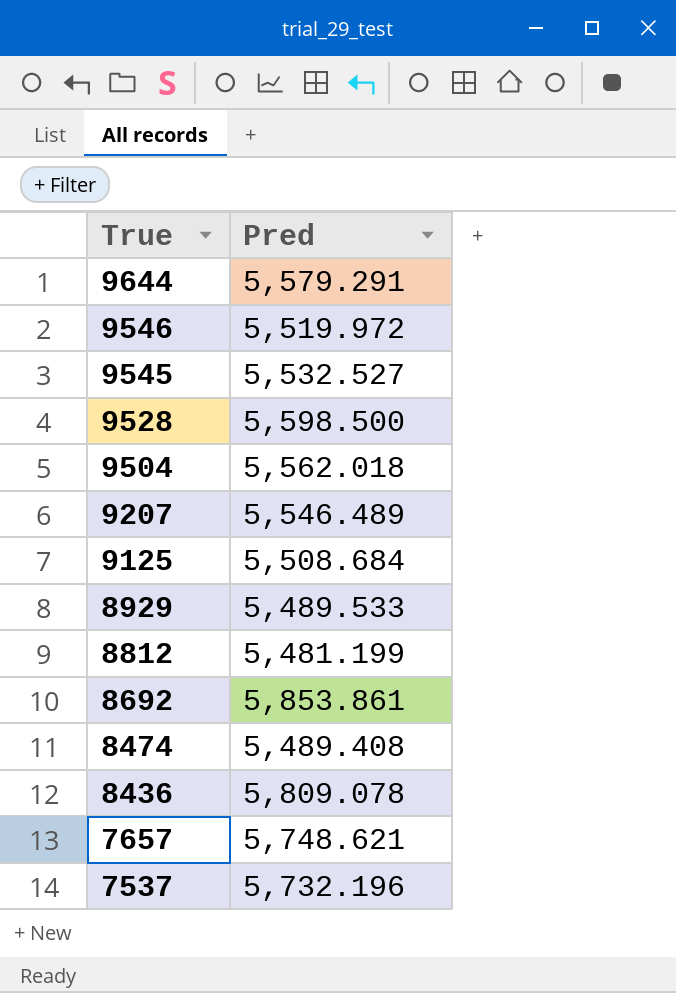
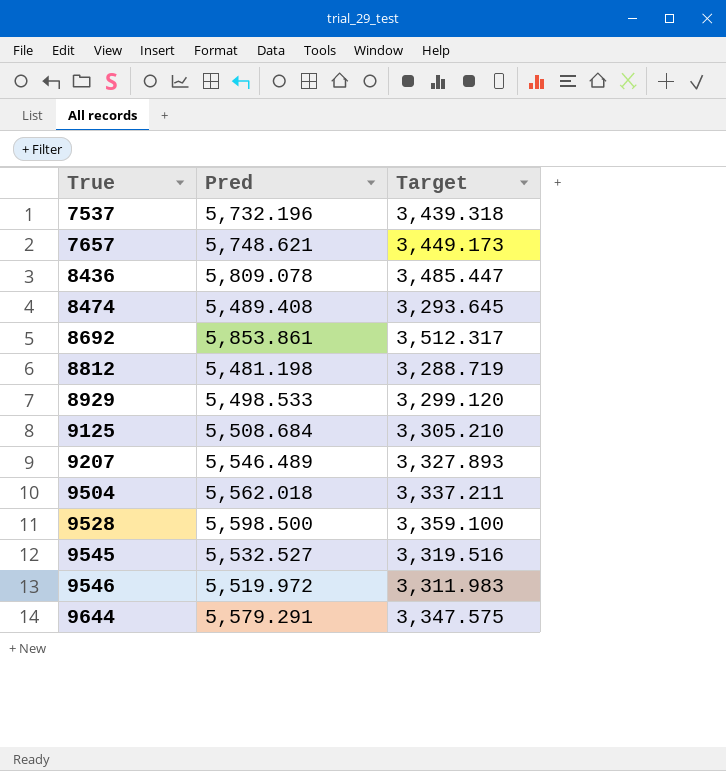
row order: True descending -> True ascending
column Target | formula: none -> [Pred] * 0.6
8812 | Pred: 5,481.199 -> 5,481.198
8929 | Pred: 5,489.533 -> 5,498.533

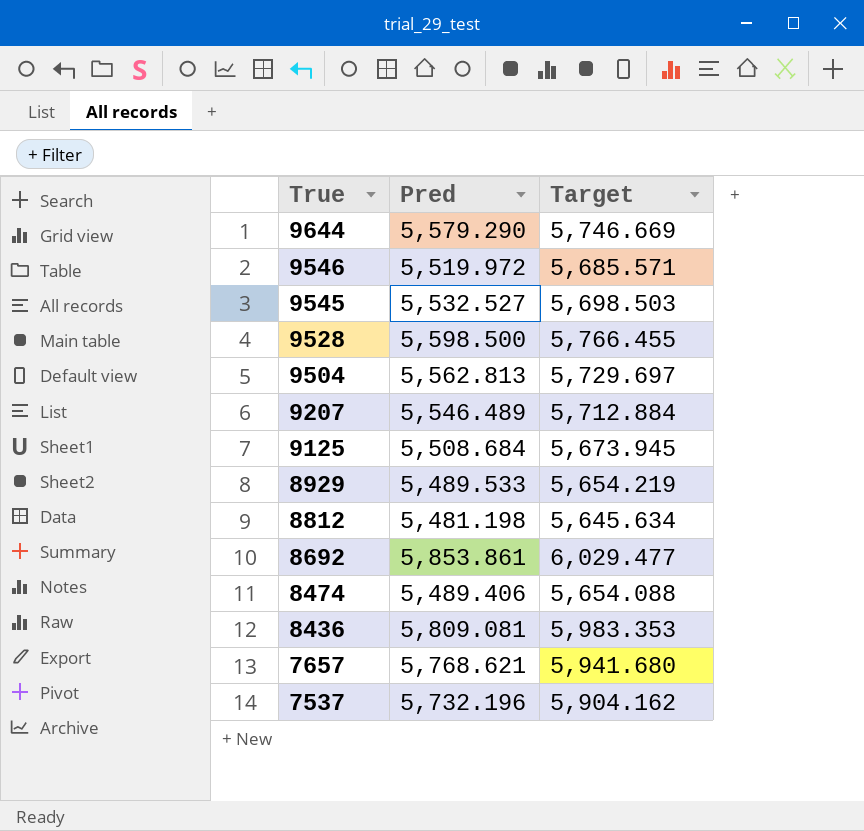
row order: True ascending -> True descending
column Target | formula: [Pred] * 0.6 -> [Pred] * 1.03
9644 | Pred: 5,579.291 -> 5,579.290
9504 | Pred: 5,562.018 -> 5,562.813
8929 | Pred: 5,498.533 -> 5,489.533
8474 | Pred: 5,489.408 -> 5,489.406
8436 | Pred: 5,809.078 -> 5,809.081
7657 | Pred: 5,748.621 -> 5,768.621

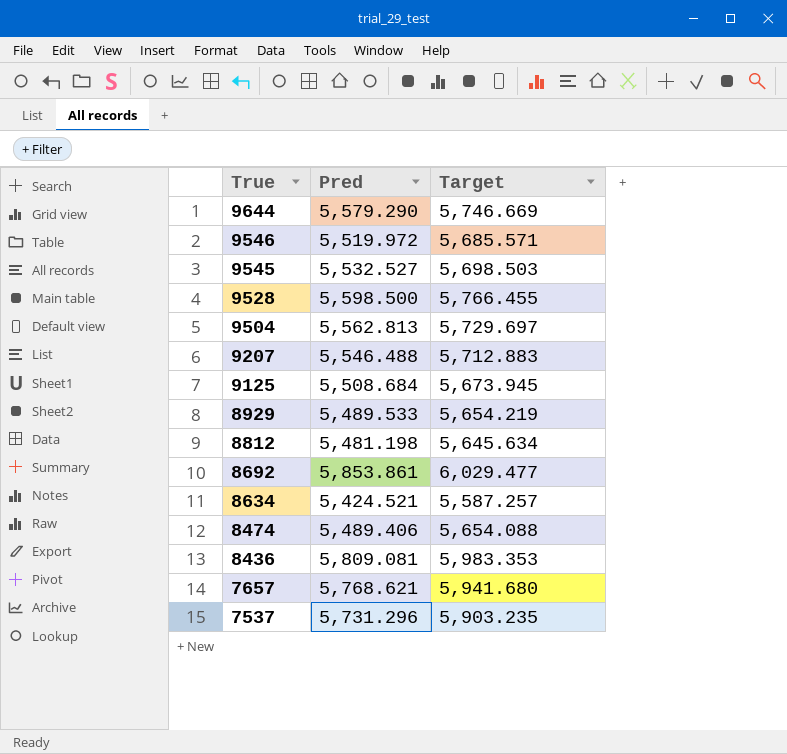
9207 | Pred: 5,546.489 -> 5,546.488
9207 | Target: 5,712.884 -> 5,712.883
row 8634: none -> 5,424.521 | 5,587.257
7537 | Pred: 5,732.196 -> 5,731.296
7537 | Target: 5,904.162 -> 5,903.235

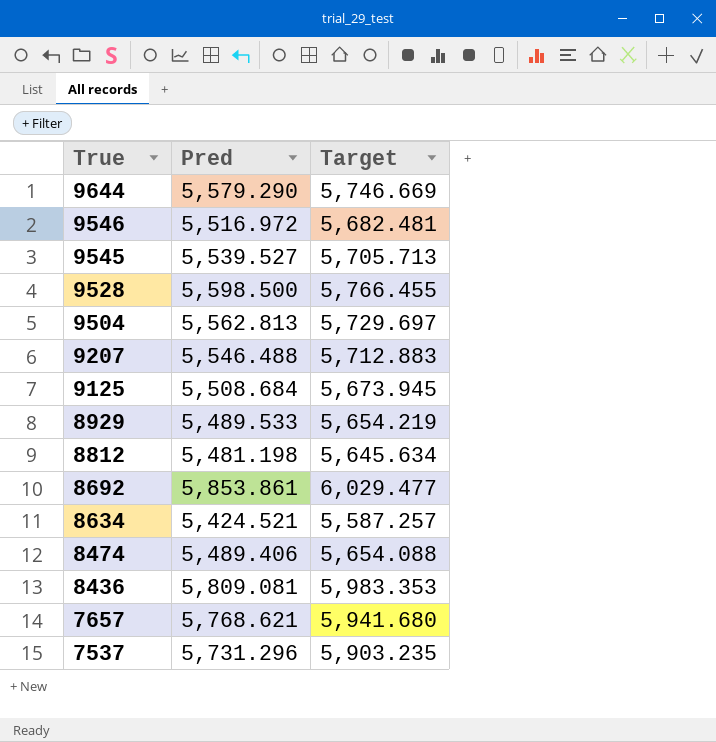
9546 | Pred: 5,519.972 -> 5,516.972
9546 | Target: 5,685.571 -> 5,682.481
9545 | Pred: 5,532.527 -> 5,539.527
9545 | Target: 5,698.503 -> 5,705.713

